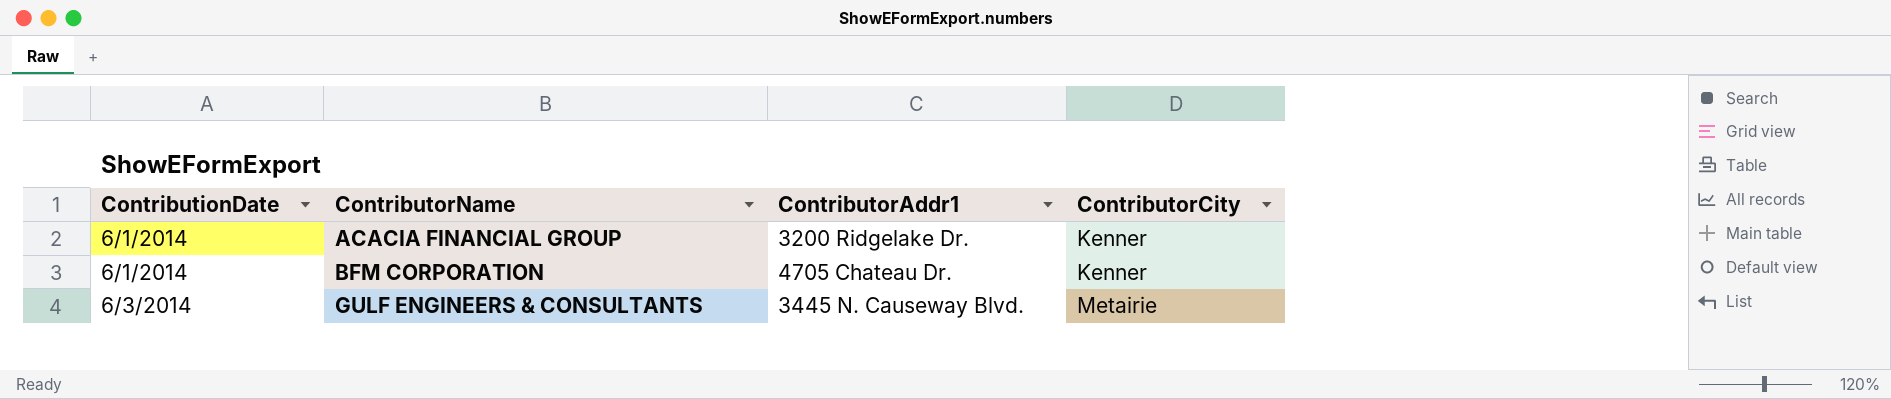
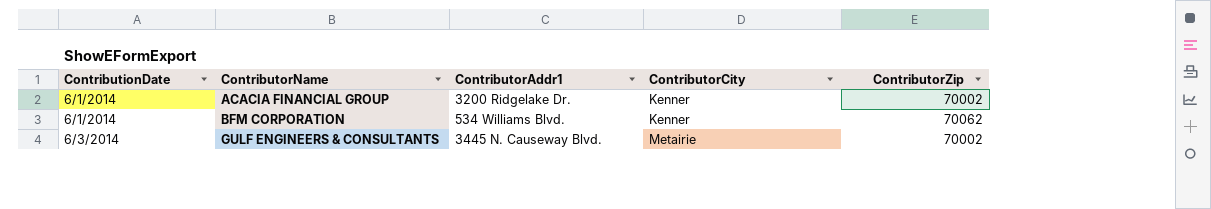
column ContributorZip | position: none -> 5
BFM CORPORATION | ContributorAddr1: 4705 Chateau Dr. -> 534 Williams Blvd.

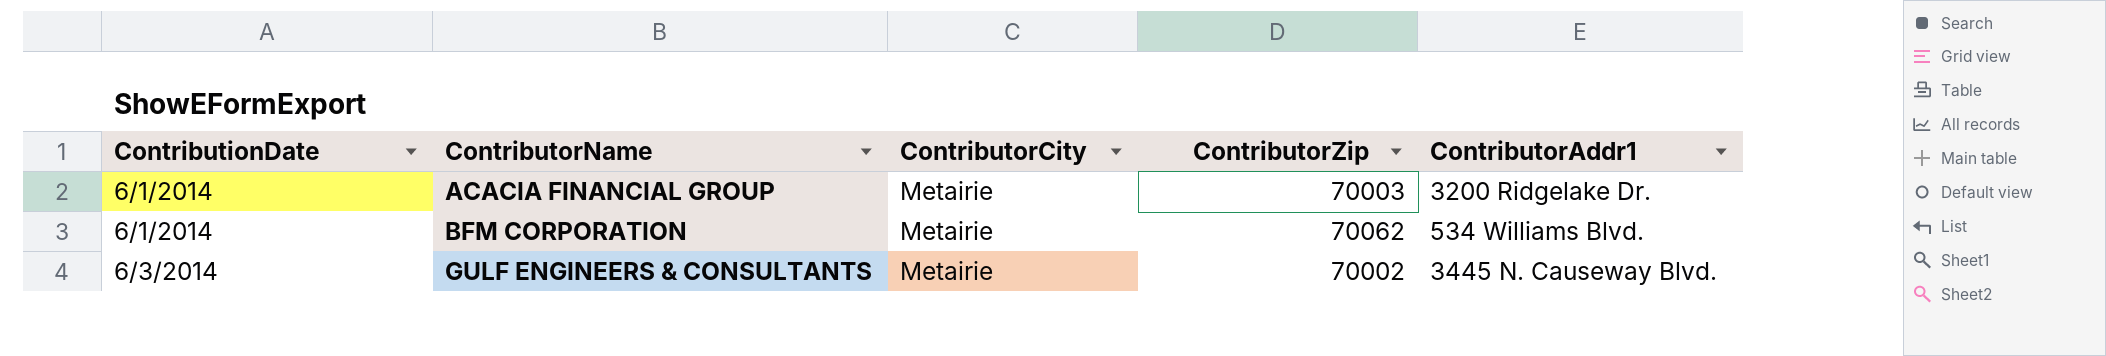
column ContributorAddr1 | position: 3 -> 5
ACACIA FINANCIAL GROUP | ContributorCity: Kenner -> Metairie
ACACIA FINANCIAL GROUP | ContributorZip: 70002 -> 70003
BFM CORPORATION | ContributorCity: Kenner -> Metairie

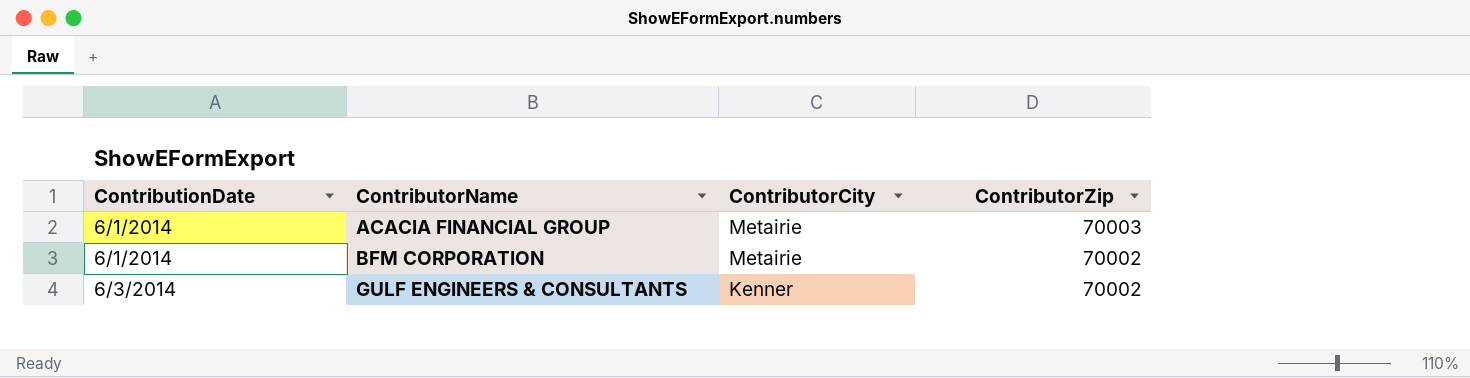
column ContributorAddr1 | position: 5 -> none
BFM CORPORATION | ContributorZip: 70062 -> 70002
GULF ENGINEERS & CONSULTANTS | ContributorCity: Metairie -> Kenner

